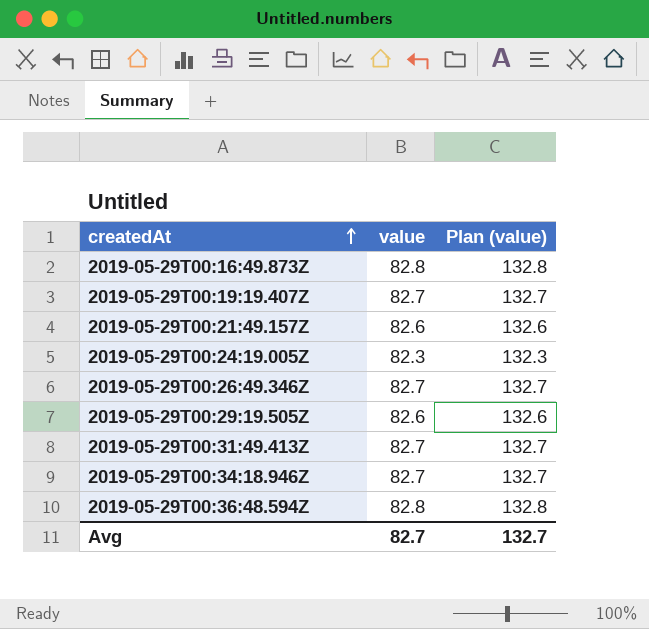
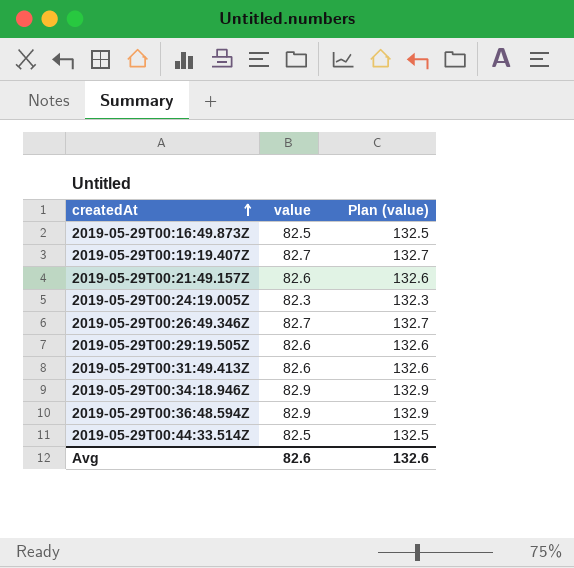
2019-05-29T00:16:49.873Z | value: 82.8 -> 82.5
2019-05-29T00:16:49.873Z | Plan (value): 132.8 -> 132.5
2019-05-29T00:31:49.413Z | value: 82.7 -> 82.6
2019-05-29T00:31:49.413Z | Plan (value): 132.7 -> 132.6
2019-05-29T00:34:18.946Z | value: 82.7 -> 82.9
2019-05-29T00:34:18.946Z | Plan (value): 132.7 -> 132.9
2019-05-29T00:36:48.594Z | value: 82.8 -> 82.9
2019-05-29T00:36:48.594Z | Plan (value): 132.8 -> 132.9
row 2019-05-29T00:44:33.514Z: none -> 82.5 | 132.5
Avg | value: 82.7 -> 82.6
Avg | Plan (value): 132.7 -> 132.6

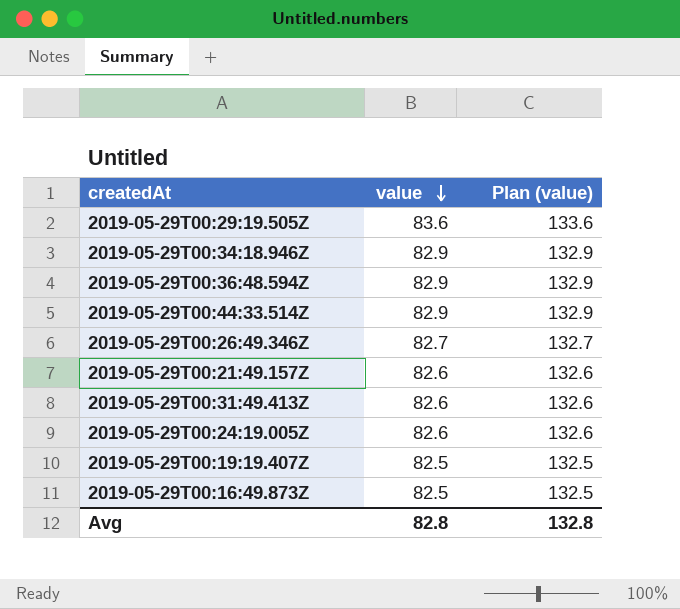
row order: createdAt ascending -> value descending
2019-05-29T00:29:19.505Z | value: 82.6 -> 83.6
2019-05-29T00:29:19.505Z | Plan (value): 132.6 -> 133.6
2019-05-29T00:44:33.514Z | value: 82.5 -> 82.9
2019-05-29T00:44:33.514Z | Plan (value): 132.5 -> 132.9
2019-05-29T00:24:19.005Z | value: 82.3 -> 82.6
2019-05-29T00:24:19.005Z | Plan (value): 132.3 -> 132.6
2019-05-29T00:19:19.407Z | value: 82.7 -> 82.5
2019-05-29T00:19:19.407Z | Plan (value): 132.7 -> 132.5
Avg | value: 82.6 -> 82.8
Avg | Plan (value): 132.6 -> 132.8

